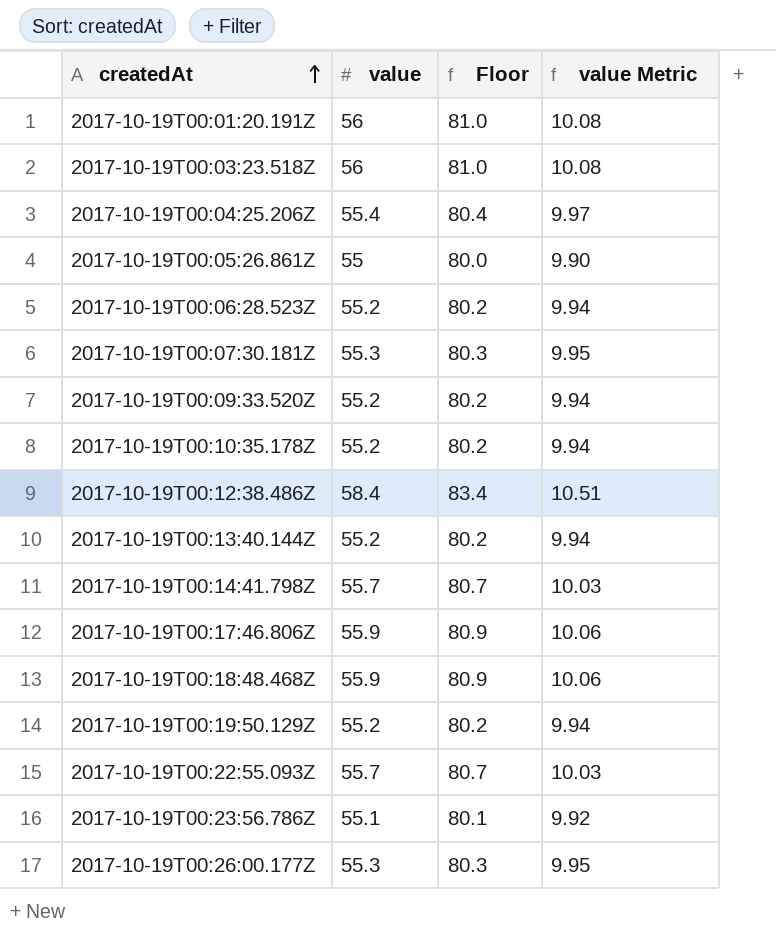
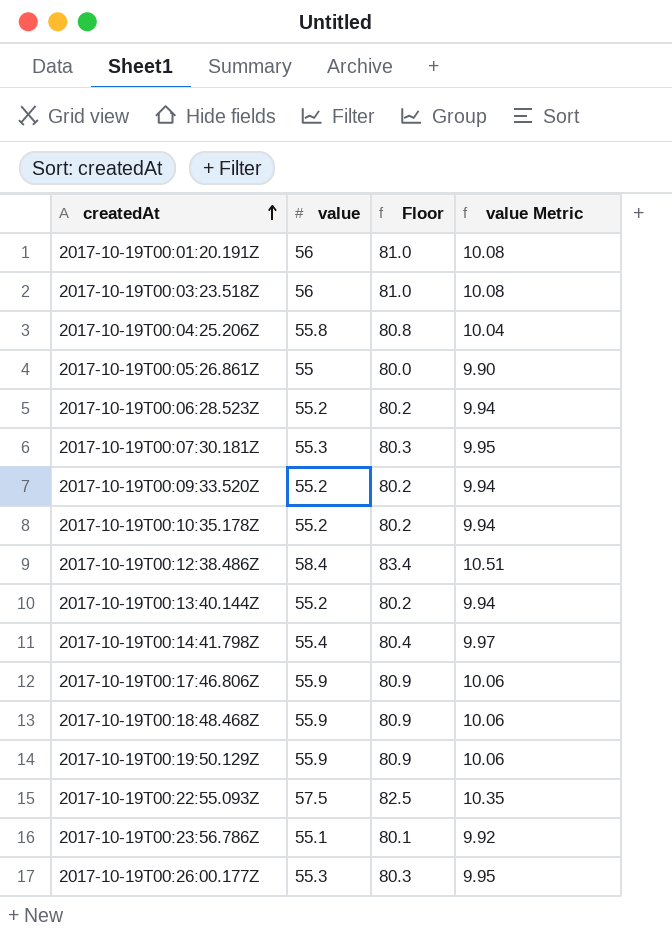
2017-10-19T00:04:25.206Z | value: 55.4 -> 55.8
2017-10-19T00:04:25.206Z | Floor: 80.4 -> 80.8
2017-10-19T00:04:25.206Z | value Metric: 9.97 -> 10.04
2017-10-19T00:14:41.798Z | value: 55.7 -> 55.4
2017-10-19T00:14:41.798Z | Floor: 80.7 -> 80.4
2017-10-19T00:14:41.798Z | value Metric: 10.03 -> 9.97
2017-10-19T00:19:50.129Z | value: 55.2 -> 55.9
2017-10-19T00:19:50.129Z | Floor: 80.2 -> 80.9
2017-10-19T00:19:50.129Z | value Metric: 9.94 -> 10.06
2017-10-19T00:22:55.093Z | value: 55.7 -> 57.5
2017-10-19T00:22:55.093Z | Floor: 80.7 -> 82.5
2017-10-19T00:22:55.093Z | value Metric: 10.03 -> 10.35

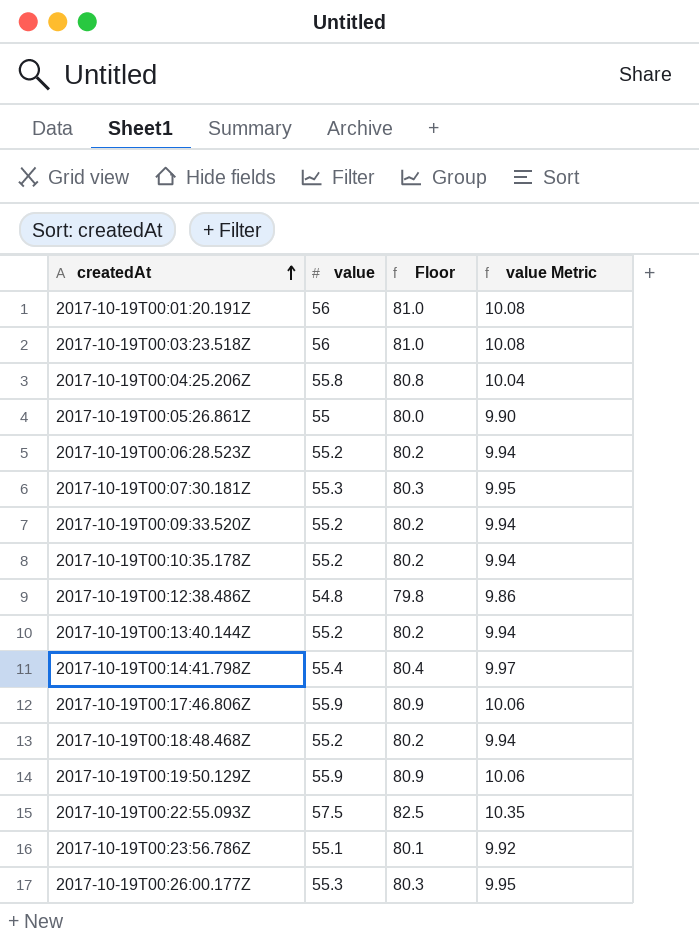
2017-10-19T00:12:38.486Z | value: 58.4 -> 54.8
2017-10-19T00:12:38.486Z | Floor: 83.4 -> 79.8
2017-10-19T00:12:38.486Z | value Metric: 10.51 -> 9.86
2017-10-19T00:18:48.468Z | value: 55.9 -> 55.2
2017-10-19T00:18:48.468Z | Floor: 80.9 -> 80.2
2017-10-19T00:18:48.468Z | value Metric: 10.06 -> 9.94

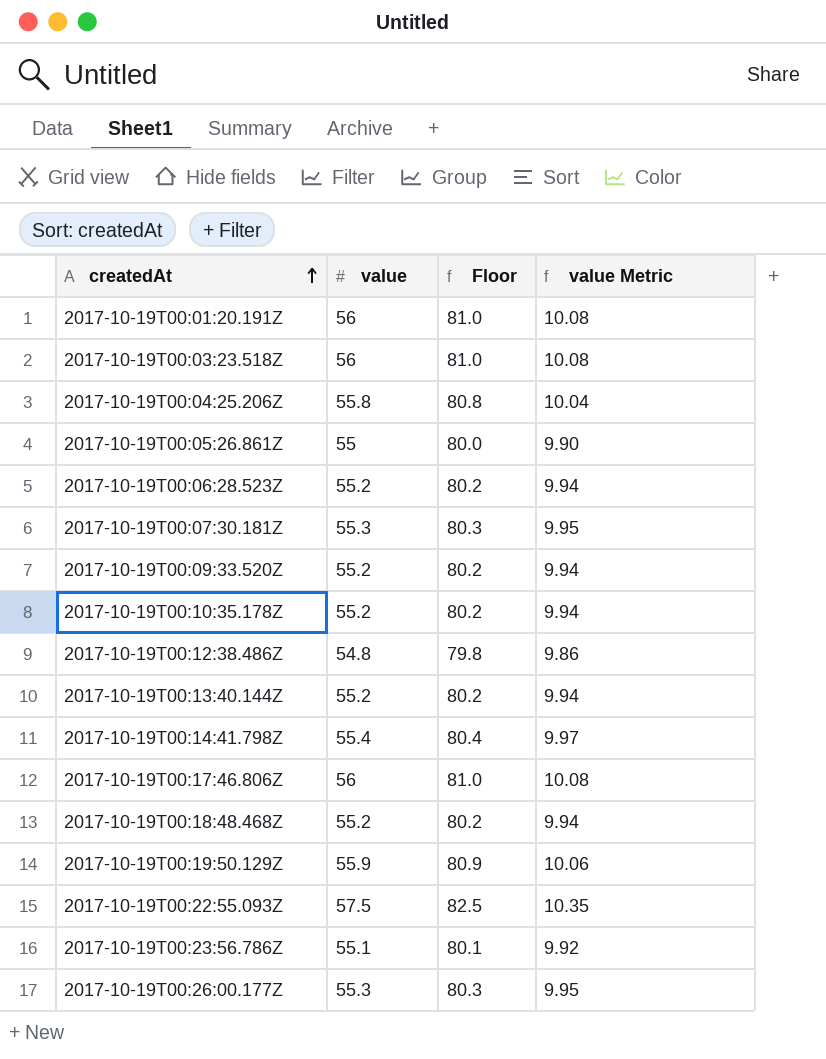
2017-10-19T00:17:46.806Z | value: 55.9 -> 56
2017-10-19T00:17:46.806Z | Floor: 80.9 -> 81.0
2017-10-19T00:17:46.806Z | value Metric: 10.06 -> 10.08

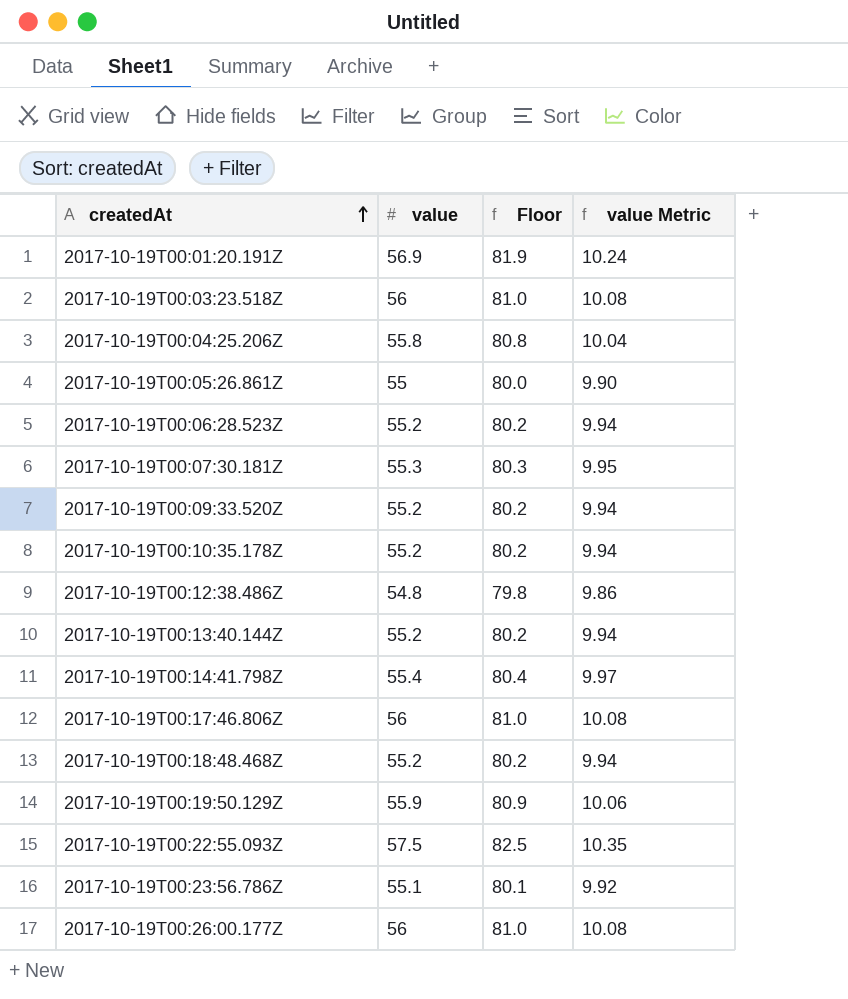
2017-10-19T00:01:20.191Z | value: 56 -> 56.9
2017-10-19T00:01:20.191Z | Floor: 81.0 -> 81.9
2017-10-19T00:01:20.191Z | value Metric: 10.08 -> 10.24
2017-10-19T00:26:00.177Z | value: 55.3 -> 56
2017-10-19T00:26:00.177Z | Floor: 80.3 -> 81.0
2017-10-19T00:26:00.177Z | value Metric: 9.95 -> 10.08

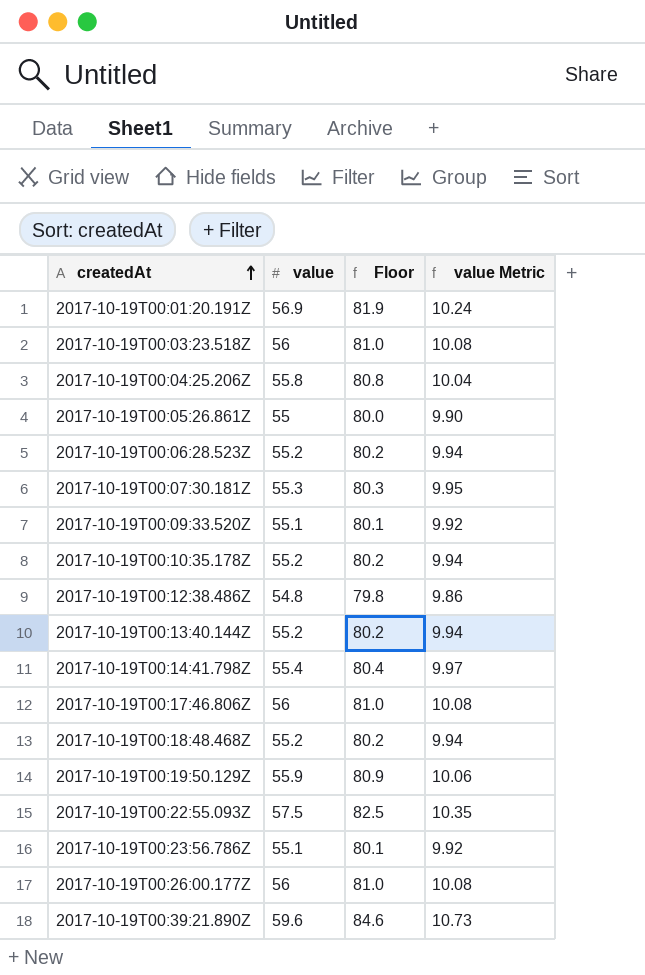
2017-10-19T00:09:33.520Z | value: 55.2 -> 55.1
2017-10-19T00:09:33.520Z | Floor: 80.2 -> 80.1
2017-10-19T00:09:33.520Z | value Metric: 9.94 -> 9.92
row 2017-10-19T00:39:21.890Z: none -> 59.6 | 84.6 | 10.73

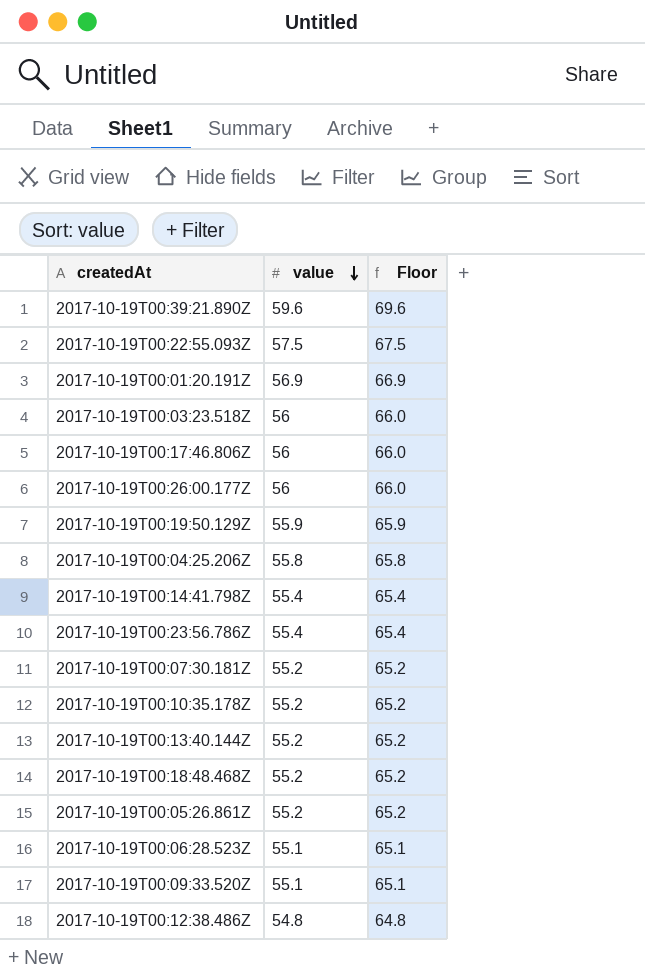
row order: createdAt ascending -> value descending
column value Metric | formula: [value] * 0.18 -> none
column Floor | formula: [value] + 25 -> [value] + 10
2017-10-19T00:23:56.786Z | value: 55.1 -> 55.4
2017-10-19T00:07:30.181Z | value: 55.3 -> 55.2
2017-10-19T00:05:26.861Z | value: 55 -> 55.2
2017-10-19T00:06:28.523Z | value: 55.2 -> 55.1

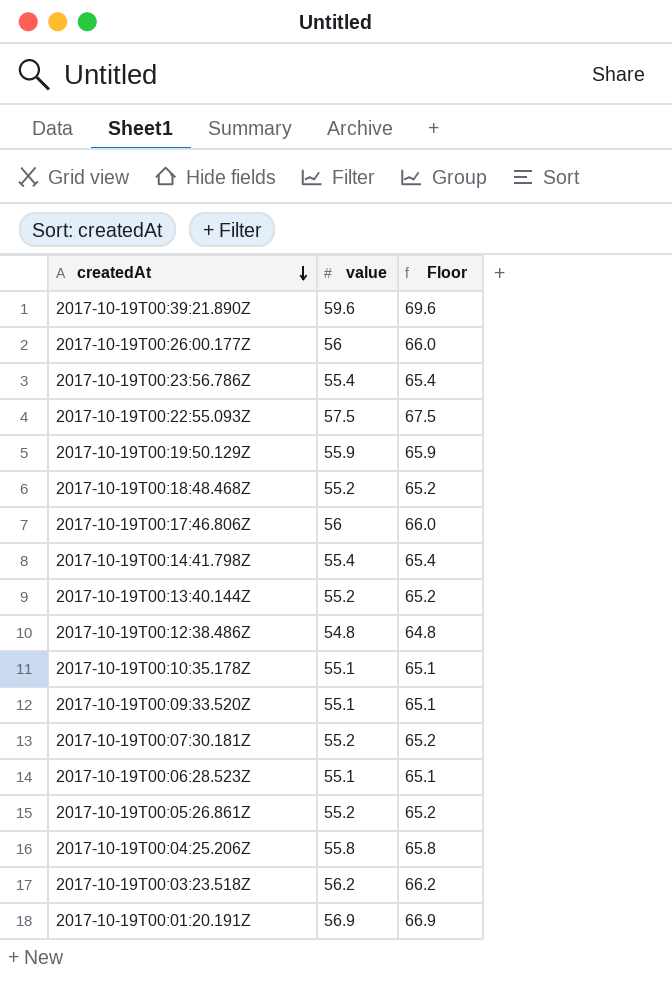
row order: value descending -> createdAt descending
2017-10-19T00:10:35.178Z | value: 55.2 -> 55.1
2017-10-19T00:10:35.178Z | Floor: 65.2 -> 65.1
2017-10-19T00:03:23.518Z | value: 56 -> 56.2
2017-10-19T00:03:23.518Z | Floor: 66.0 -> 66.2

